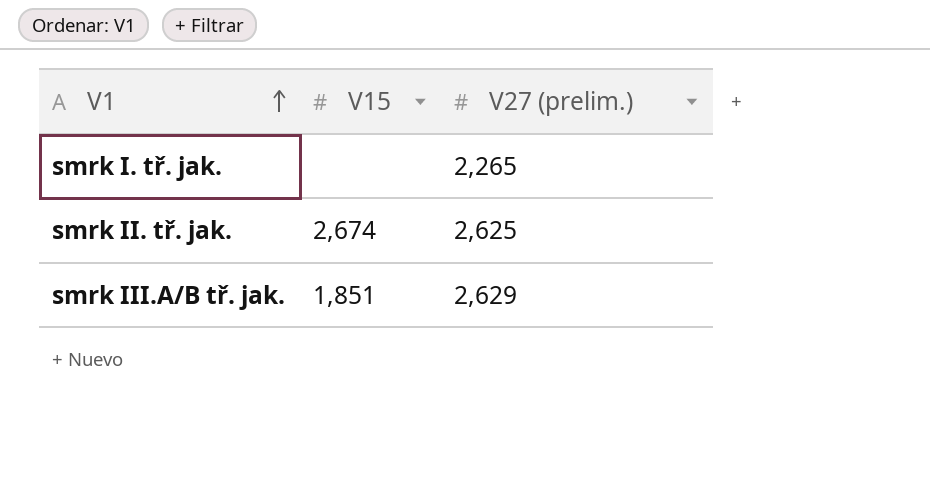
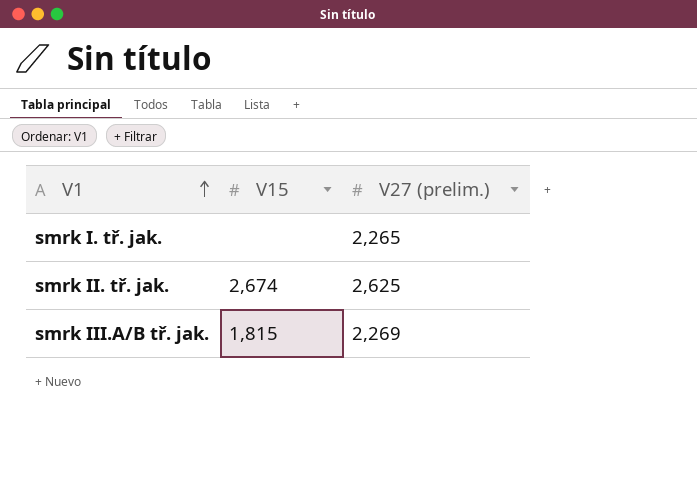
smrk III.A/B tř. jak. | V15: 1,851 -> 1,815
smrk III.A/B tř. jak. | V27 (prelim.): 2,629 -> 2,269

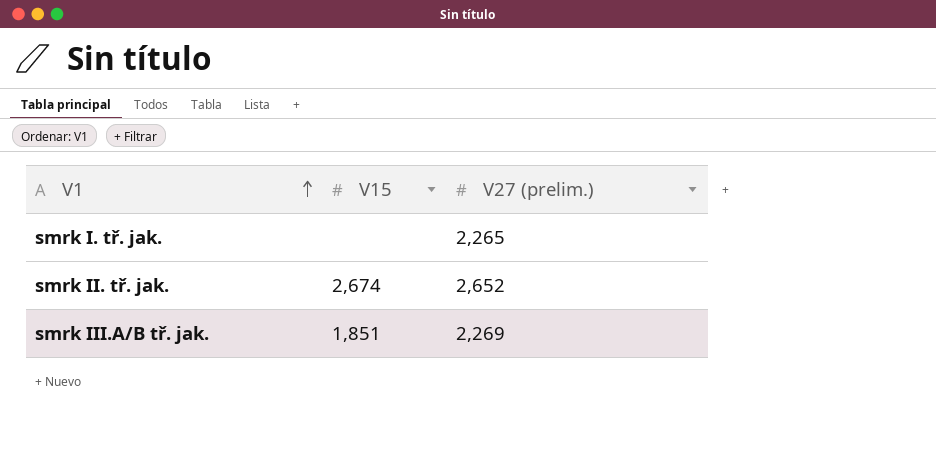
smrk II. tř. jak. | V27 (prelim.): 2,625 -> 2,652
smrk III.A/B tř. jak. | V15: 1,815 -> 1,851

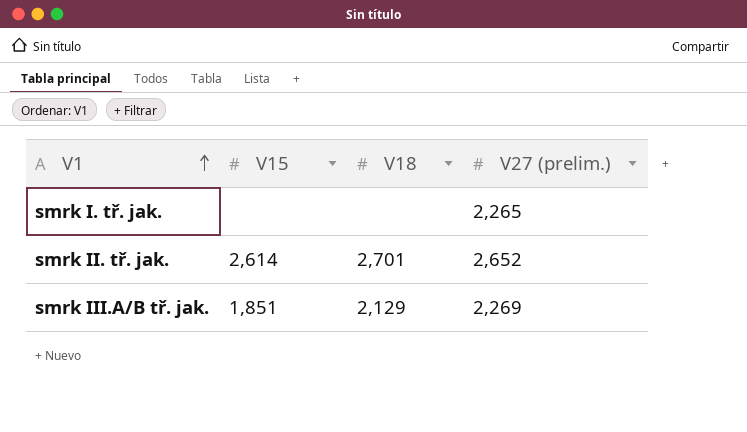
column V18 | position: none -> 3
smrk II. tř. jak. | V15: 2,674 -> 2,614

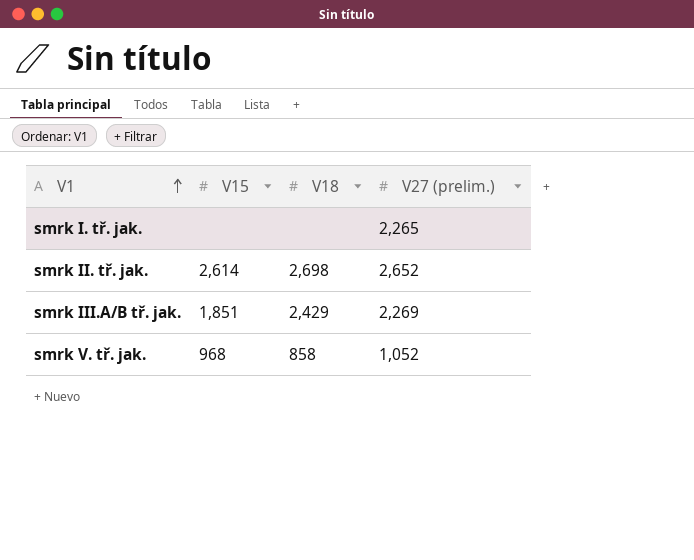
smrk II. tř. jak. | V18: 2,701 -> 2,698
smrk III.A/B tř. jak. | V18: 2,129 -> 2,429
row smrk V. tř. jak.: none -> 968 | 858 | 1,052

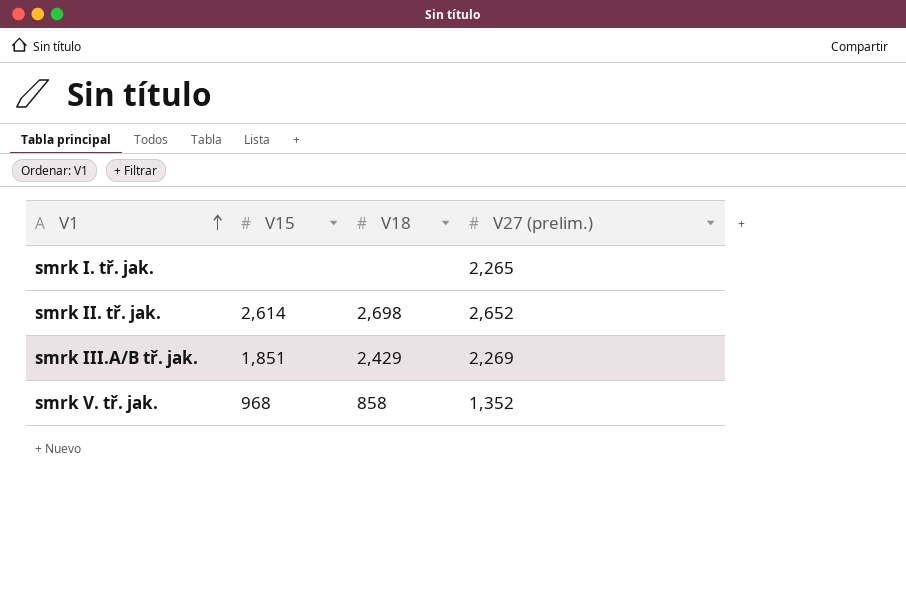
smrk V. tř. jak. | V27 (prelim.): 1,052 -> 1,352

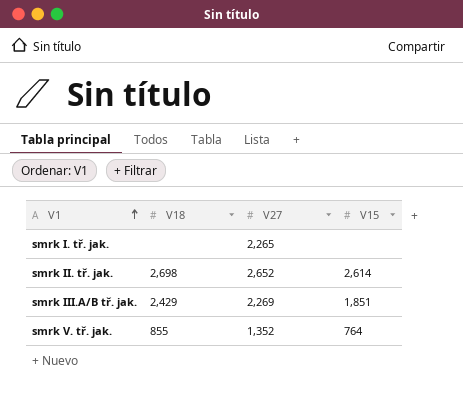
column name: V27 (prelim.) -> V27
column V15 | position: 2 -> 4
smrk V. tř. jak. | V18: 858 -> 855
smrk V. tř. jak. | V15: 968 -> 764

